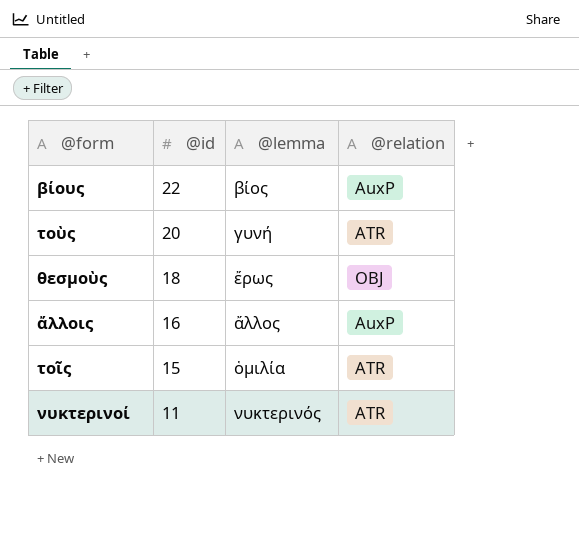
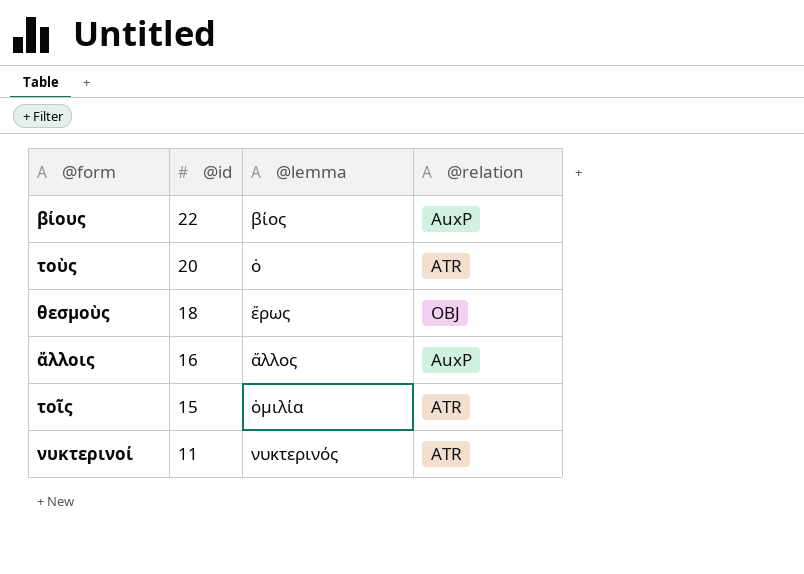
τοὺς | @lemma: γυνή -> ὁ

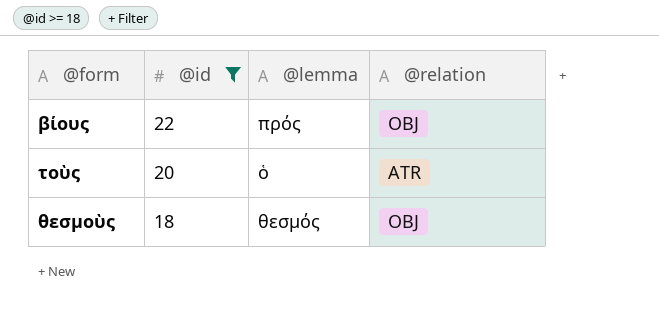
filter: none -> @id >= 18
βίους | @lemma: βίος -> πρός
βίους | @relation: AuxP -> OBJ
θεσμοὺς | @lemma: ἔρως -> θεσμός

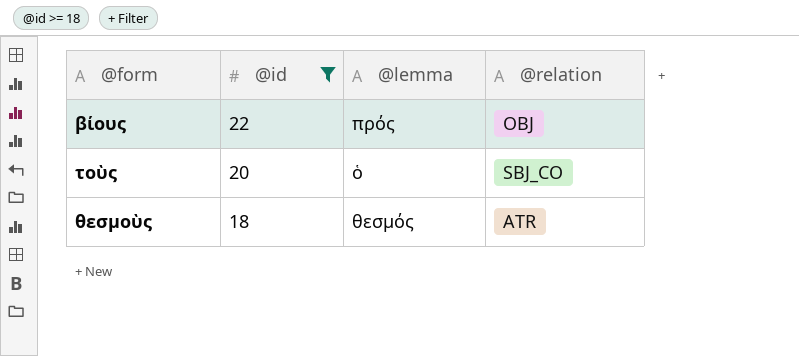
τοὺς | @relation: ATR -> SBJ_CO
θεσμοὺς | @relation: OBJ -> ATR

